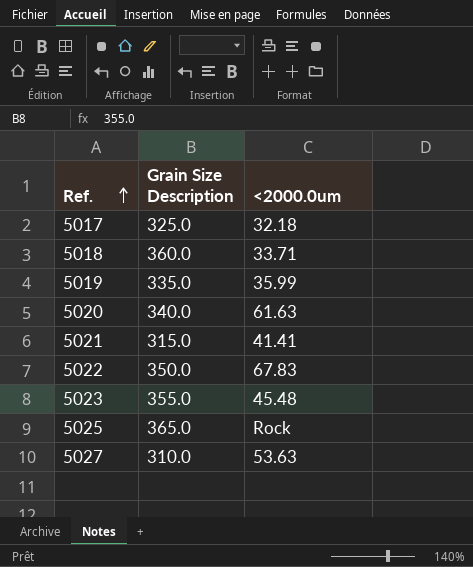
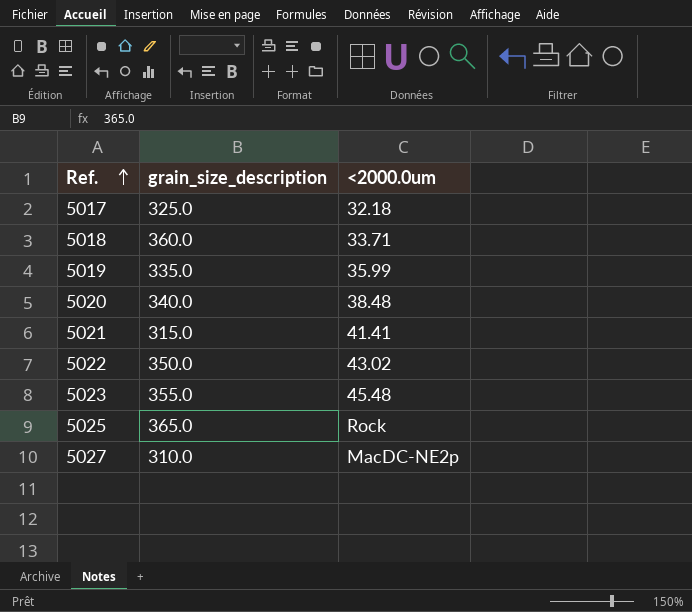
column name: Grain Size Description -> grain_size_description
5020 | <2000.0um: 61.63 -> 38.48
5022 | <2000.0um: 67.83 -> 43.02
5027 | <2000.0um: 53.63 -> MacDC-NE2p

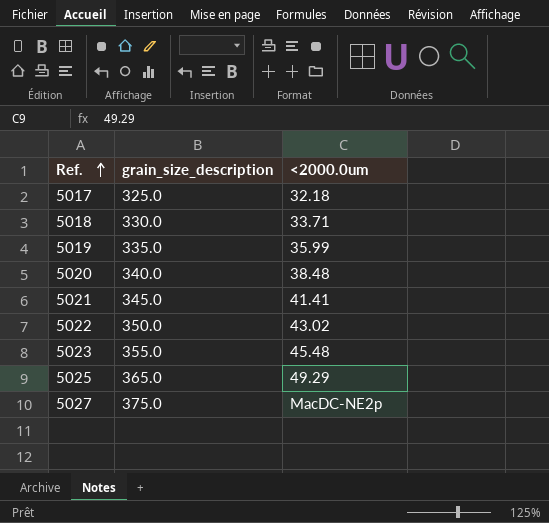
5018 | grain_size_description: 360.0 -> 330.0
5021 | grain_size_description: 315.0 -> 345.0
5025 | <2000.0um: Rock -> 49.29
5027 | grain_size_description: 310.0 -> 375.0

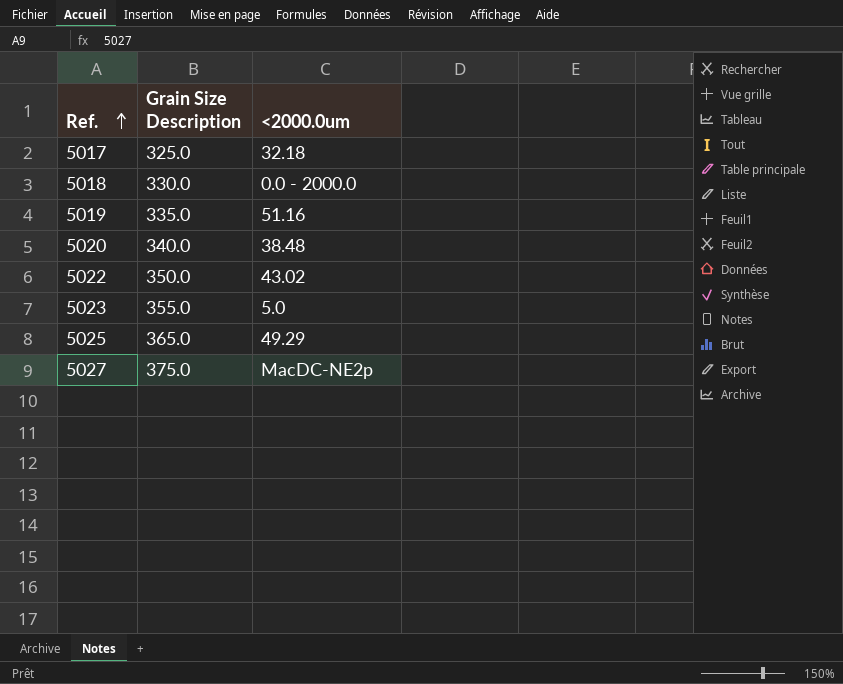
column name: grain_size_description -> Grain Size Description
row 5021: 345.0 | 41.41 -> none
5018 | <2000.0um: 33.71 -> 0.0 - 2000.0
5019 | <2000.0um: 35.99 -> 51.16
5023 | <2000.0um: 45.48 -> 5.0

